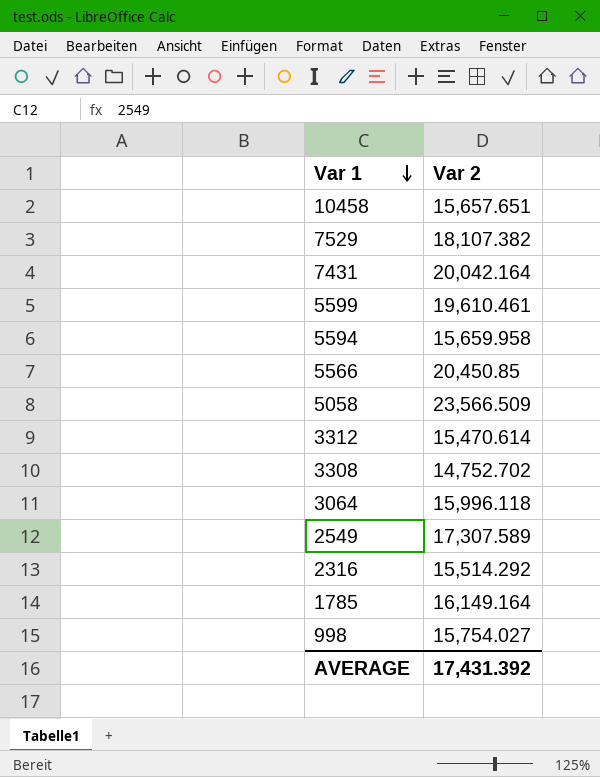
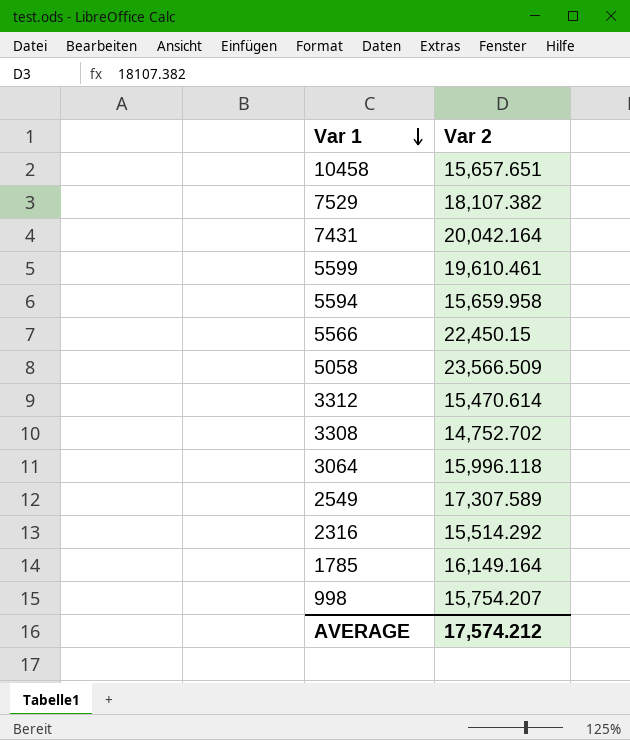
5566 | Var 2: 20,450.85 -> 22,450.15
998 | Var 2: 15,754.027 -> 15,754.207
AVERAGE | Var 2: 17,431.392 -> 17,574.212

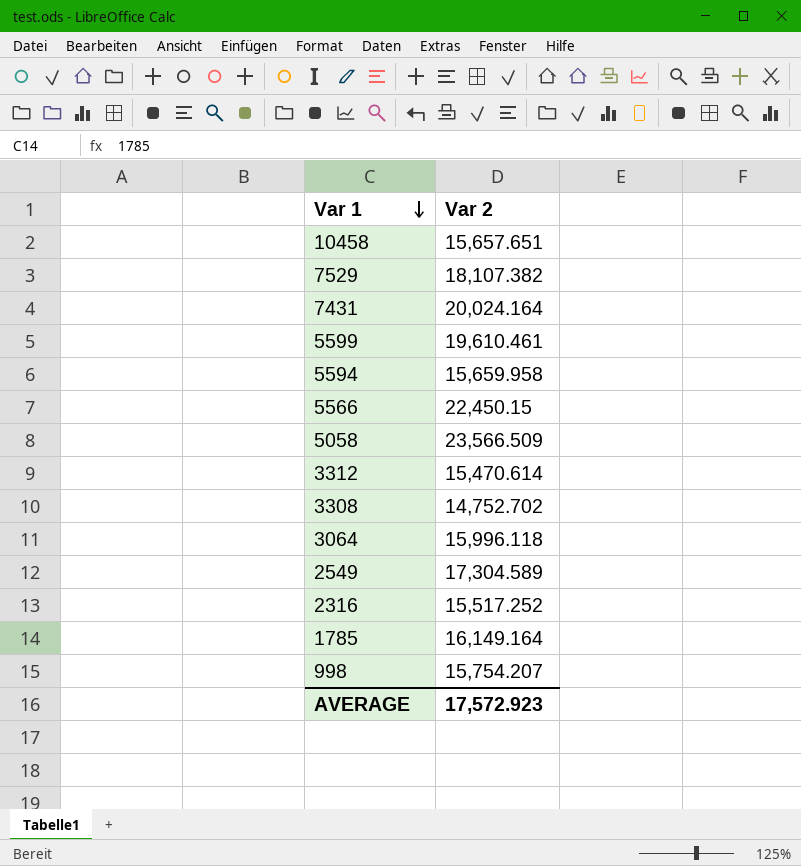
7431 | Var 2: 20,042.164 -> 20,024.164
2549 | Var 2: 17,307.589 -> 17,304.589
2316 | Var 2: 15,514.292 -> 15,517.252
AVERAGE | Var 2: 17,574.212 -> 17,572.923

